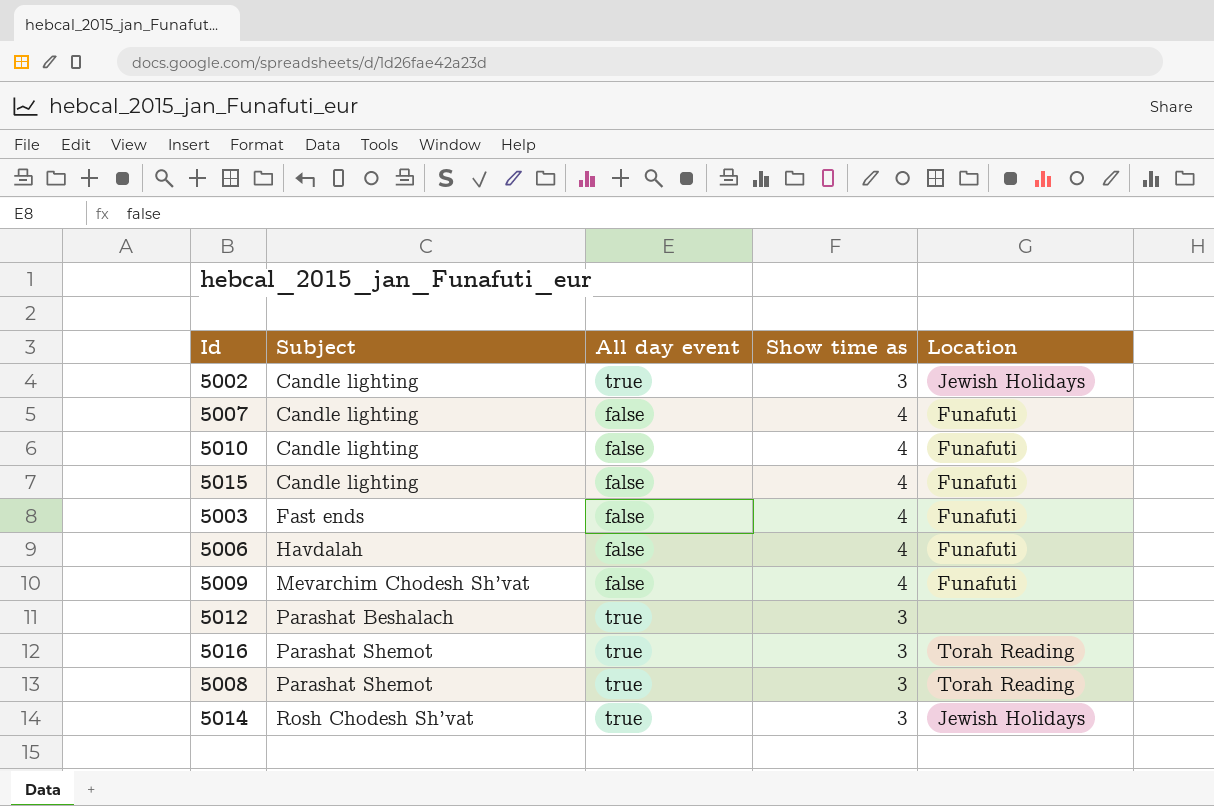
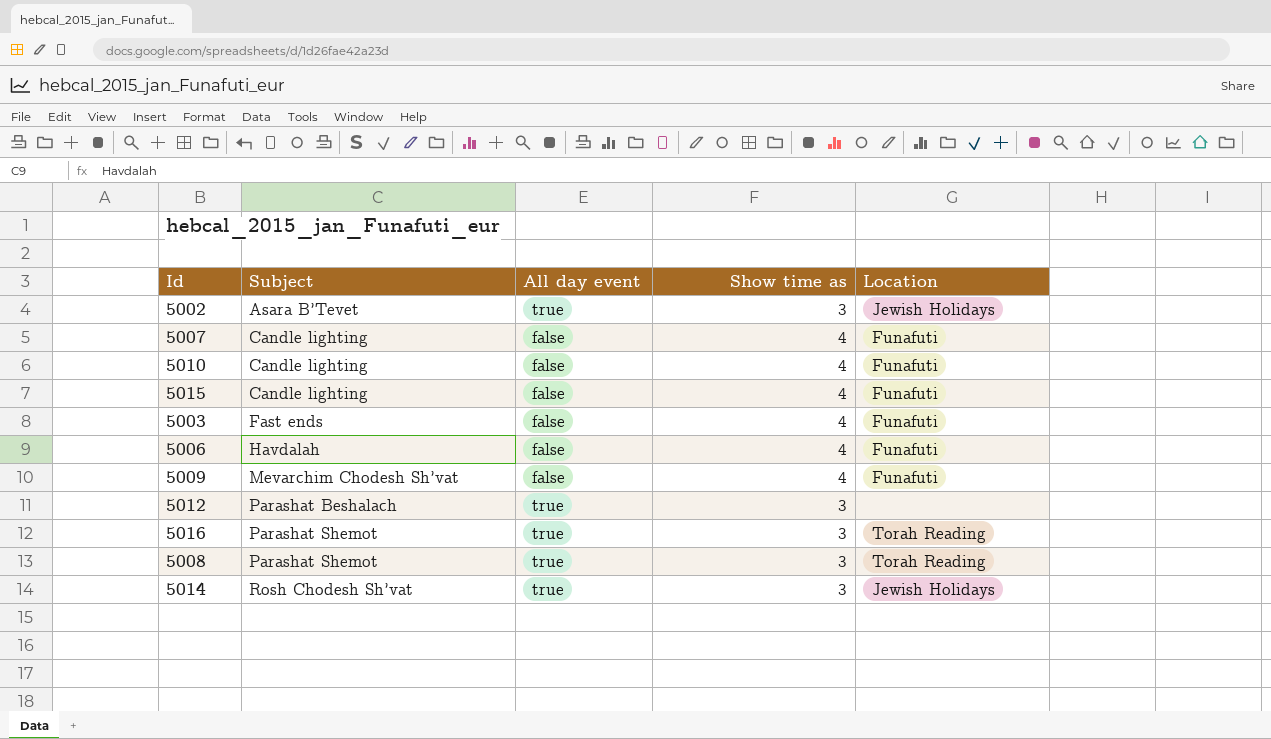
5002 | Subject: Candle lighting -> Asara B’Tevet

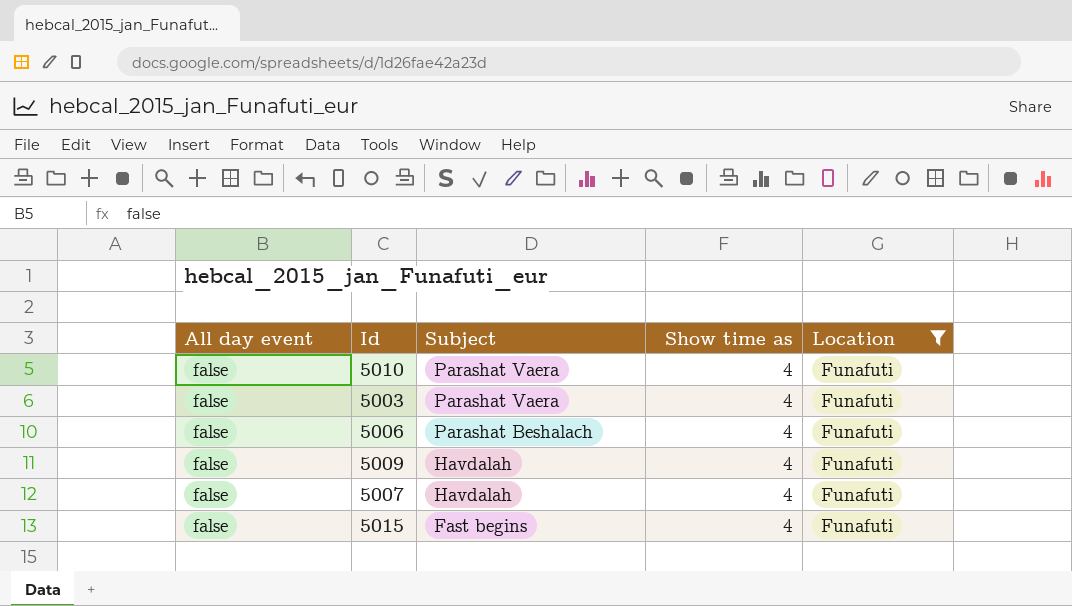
filter: none -> Location = Funafuti
row order: Subject ascending -> Subject descending
column All day event | position: 3 -> 1
5010 | Subject: Candle lighting -> Parashat Vaera
5003 | Subject: Fast ends -> Parashat Vaera
5006 | Subject: Havdalah -> Parashat Beshalach
5009 | Subject: Mevarchim Chodesh Sh’vat -> Havdalah
5007 | Subject: Candle lighting -> Havdalah
5015 | Subject: Candle lighting -> Fast begins

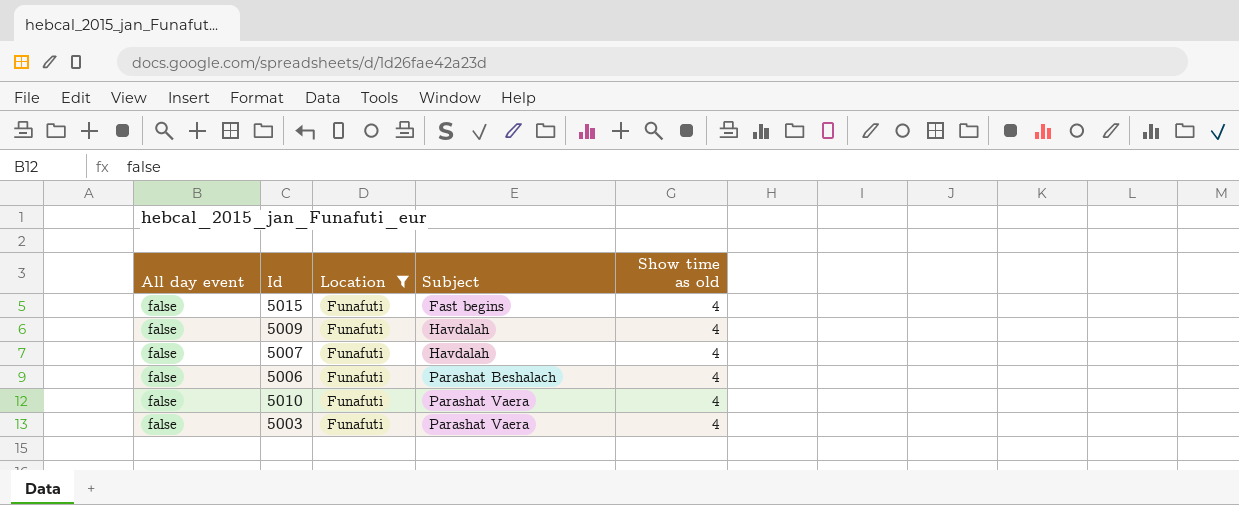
row order: Subject descending -> Subject ascending
column Location | position: 5 -> 3
column name: Show time as -> Show time as old

